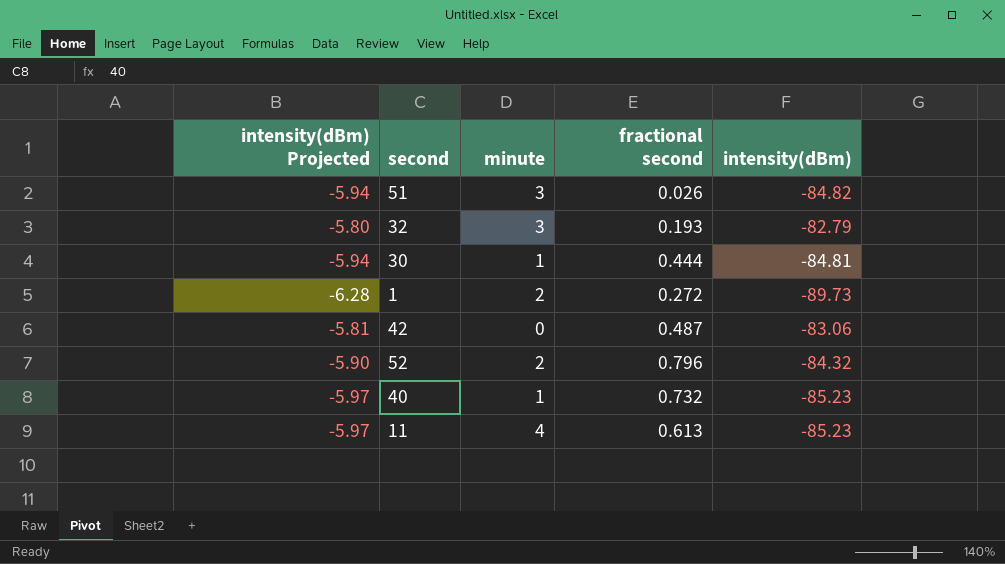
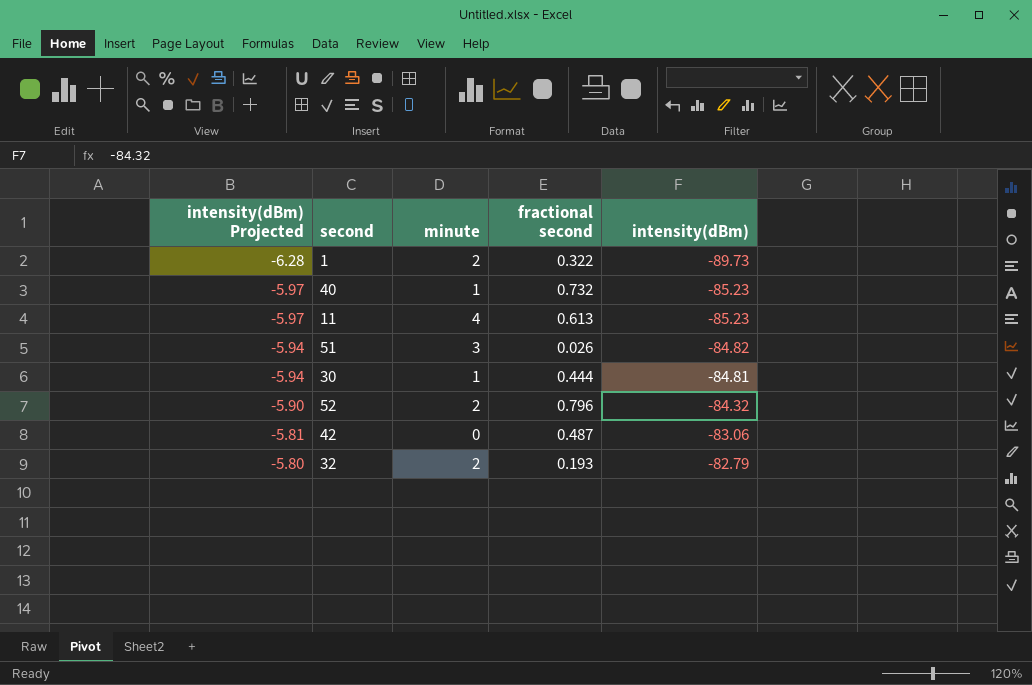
row order: none -> intensity(dBm) Projected ascending
1 | fractional second: 0.272 -> 0.322
32 | minute: 3 -> 2

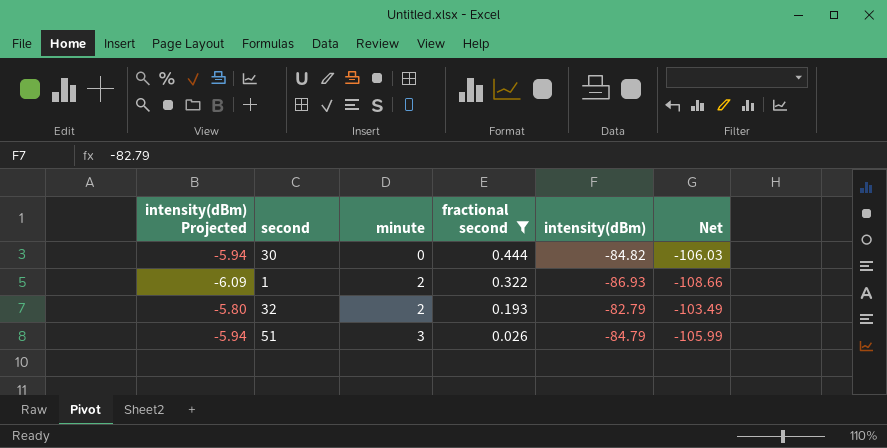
filter: none -> fractional second <= 0.444
row order: intensity(dBm) Projected ascending -> minute ascending
column Net | formula: none -> [intensity(dBm)] * 1.25
30 | minute: 1 -> 0
30 | intensity(dBm): -84.81 -> -84.82
1 | intensity(dBm) Projected: -6.28 -> -6.09
1 | intensity(dBm): -89.73 -> -86.93
51 | intensity(dBm): -84.82 -> -84.79

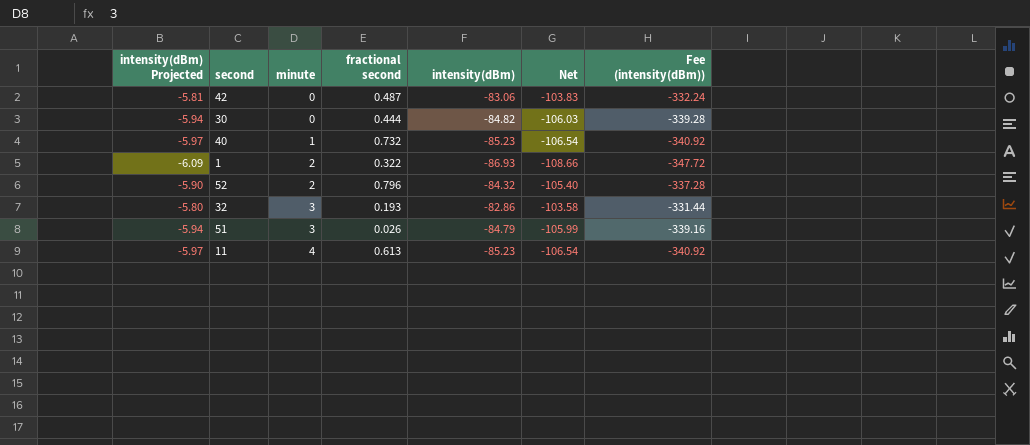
filter: fractional second <= 0.444 -> none
column Fee (intensity(dBm)) | formula: none -> [intensity(dBm)] * 4
32 | minute: 2 -> 3
32 | intensity(dBm): -82.79 -> -82.86
32 | Net: -103.49 -> -103.58

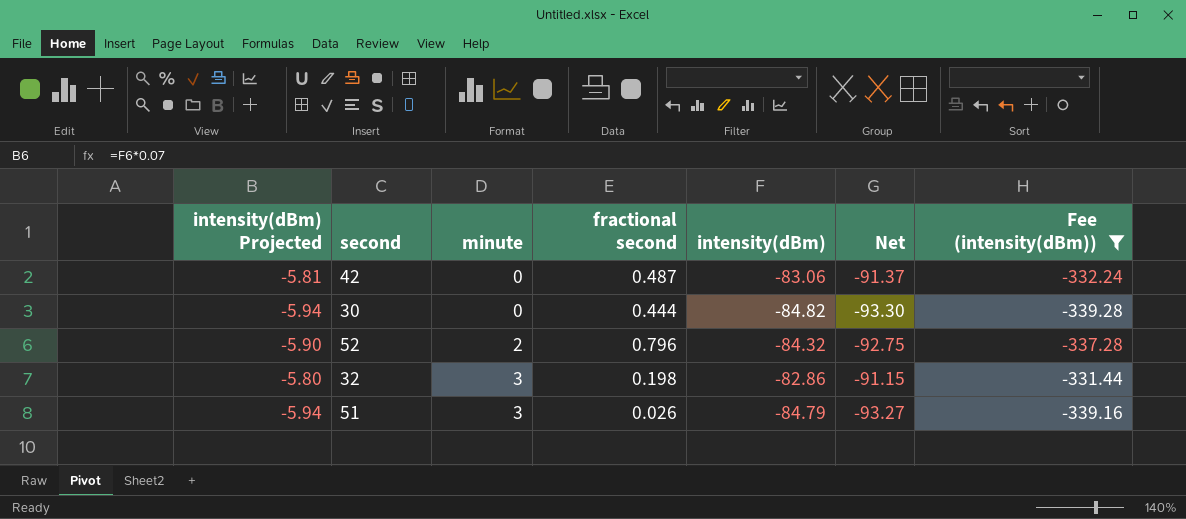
filter: none -> Fee (intensity(dBm)) >= -339.28
column Net | formula: [intensity(dBm)] * 1.25 -> [intensity(dBm)] * 1.1
32 | fractional second: 0.193 -> 0.198

